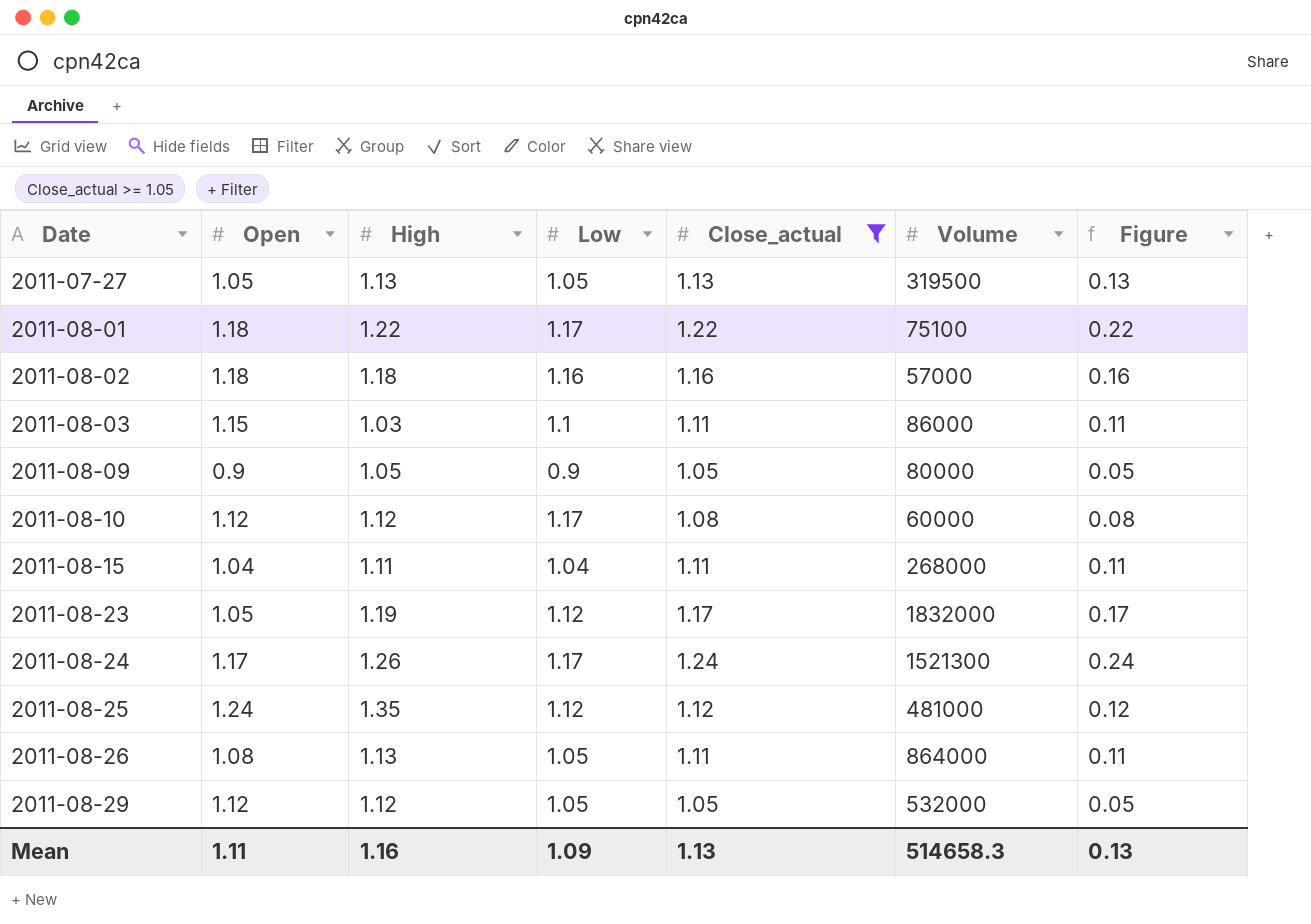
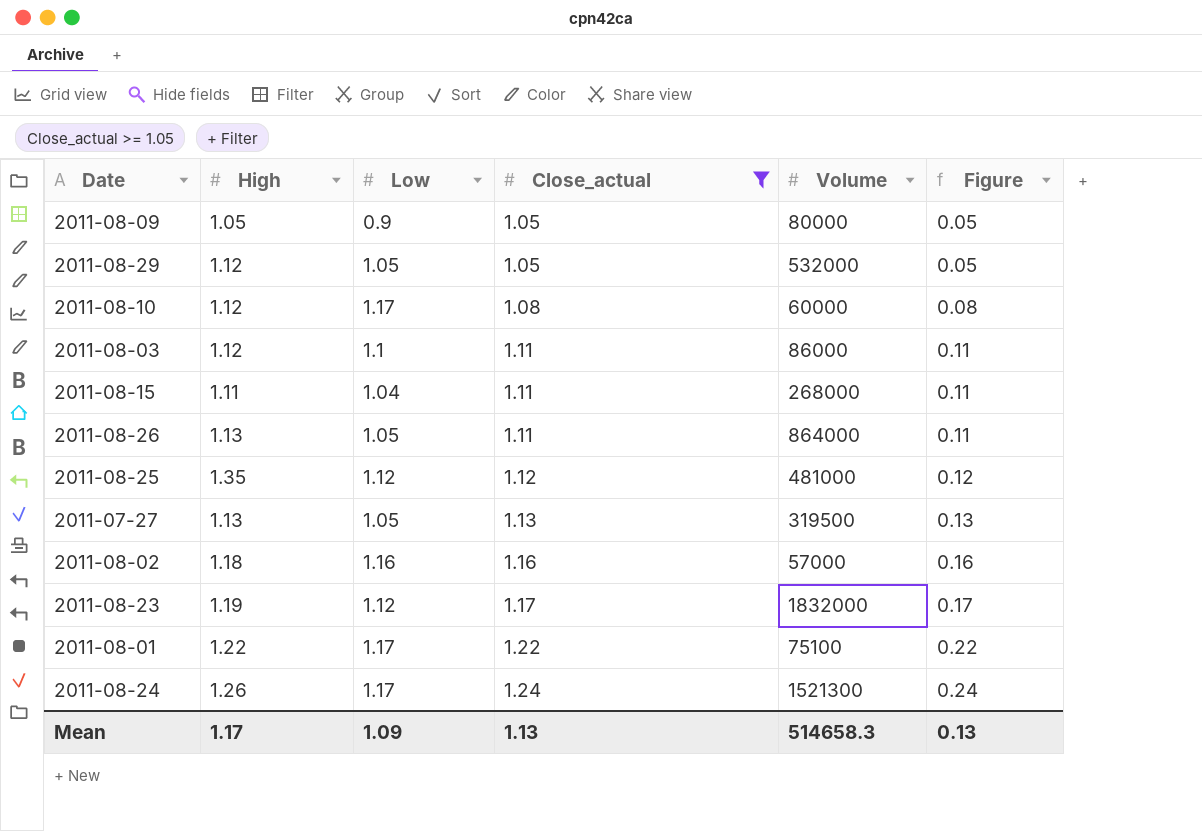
row order: Date ascending -> Close_actual ascending
column Open | position: 2 -> none
2011-08-03 | High: 1.03 -> 1.12
Mean | High: 1.16 -> 1.17

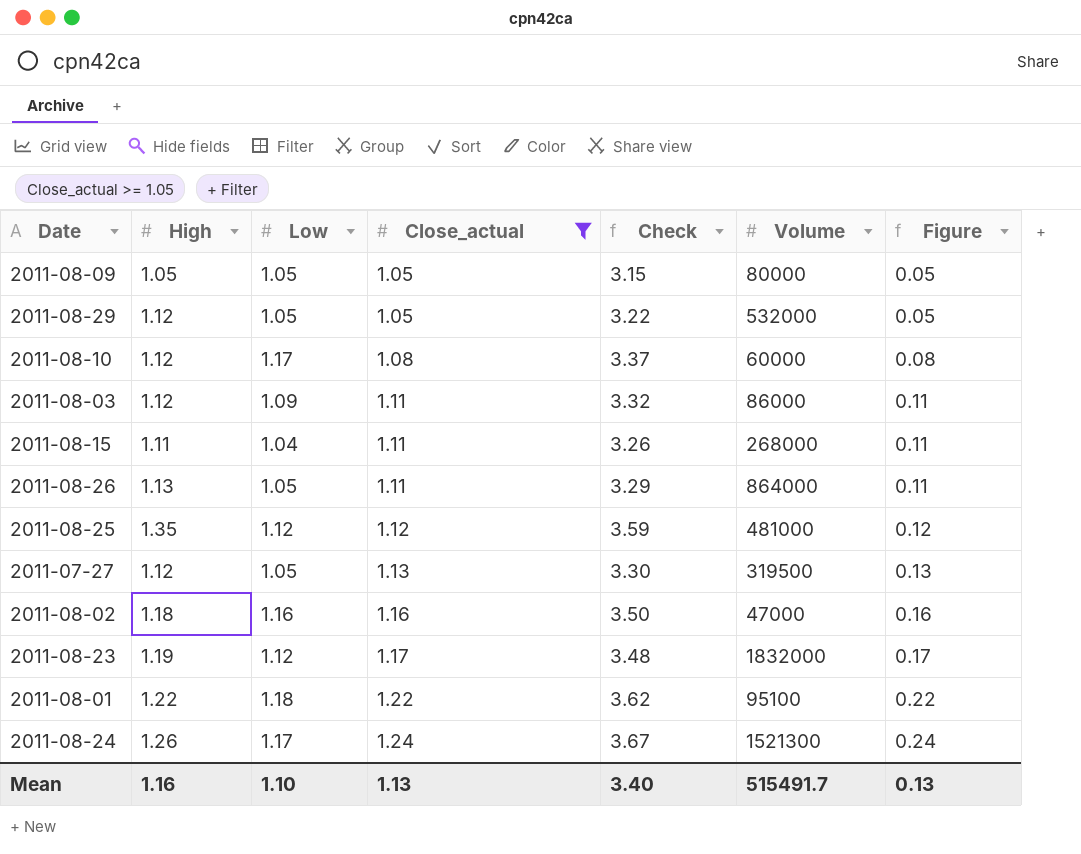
column Check | formula: none -> [High] + [Low] + [Close_actual]
2011-08-09 | Low: 0.9 -> 1.05
2011-08-03 | Low: 1.1 -> 1.09
2011-07-27 | High: 1.13 -> 1.12
2011-08-02 | Volume: 57000 -> 47000
2011-08-01 | Low: 1.17 -> 1.18
2011-08-01 | Volume: 75100 -> 95100
Mean | High: 1.17 -> 1.16
Mean | Low: 1.09 -> 1.10
Mean | Volume: 514658.3 -> 515491.7

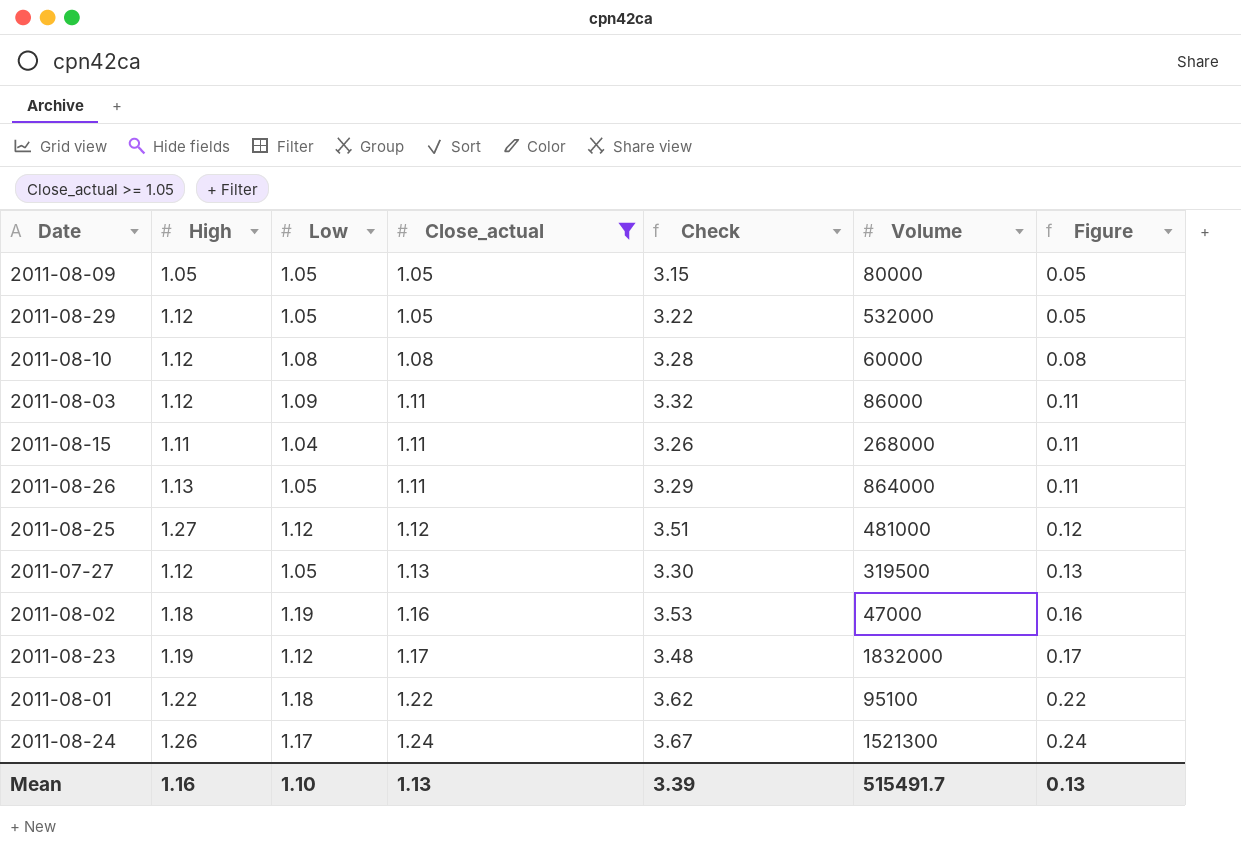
2011-08-10 | Low: 1.17 -> 1.08
2011-08-10 | Check: 3.37 -> 3.28
2011-08-25 | High: 1.35 -> 1.27
2011-08-25 | Check: 3.59 -> 3.51
2011-08-02 | Low: 1.16 -> 1.19
2011-08-02 | Check: 3.50 -> 3.53
Mean | Check: 3.40 -> 3.39

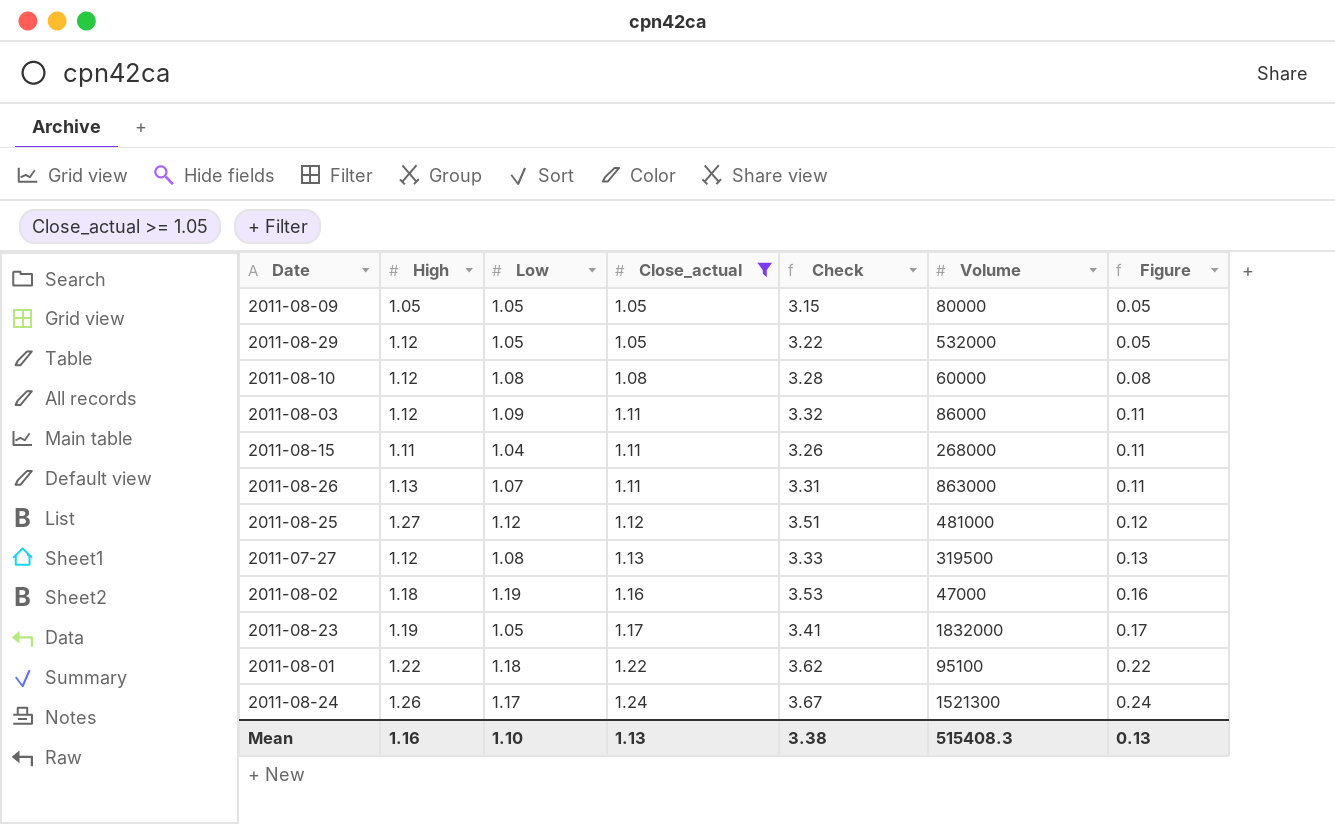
2011-08-26 | Low: 1.05 -> 1.07
2011-08-26 | Check: 3.29 -> 3.31
2011-08-26 | Volume: 864000 -> 863000
2011-07-27 | Low: 1.05 -> 1.08
2011-07-27 | Check: 3.30 -> 3.33
2011-08-23 | Low: 1.12 -> 1.05
2011-08-23 | Check: 3.48 -> 3.41
Mean | Check: 3.39 -> 3.38
Mean | Volume: 515491.7 -> 515408.3

